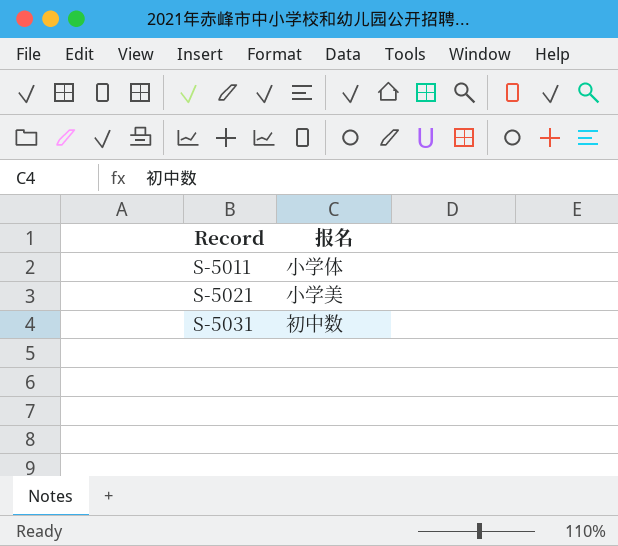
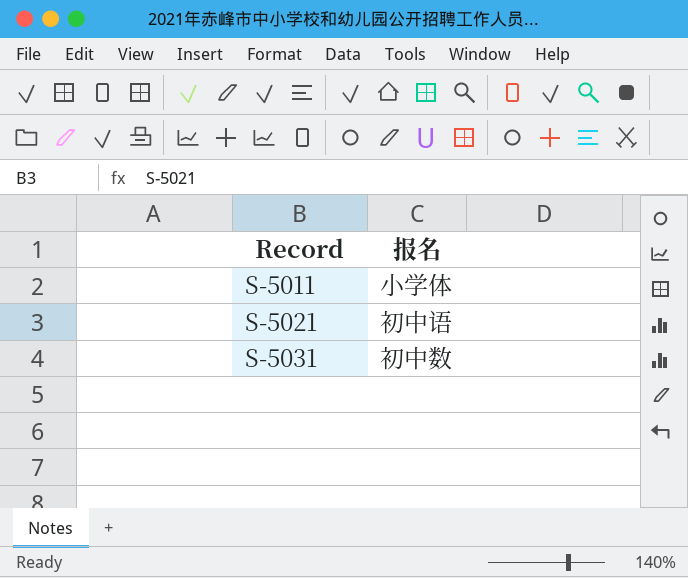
S-5021 | 报名: 小学美 -> 初中语

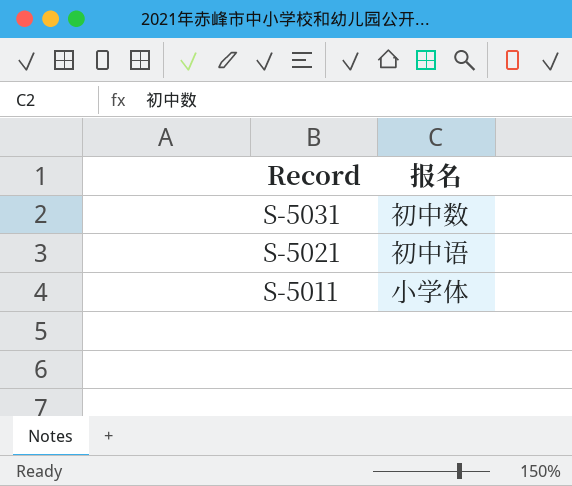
row order: Record ascending -> Record descending

